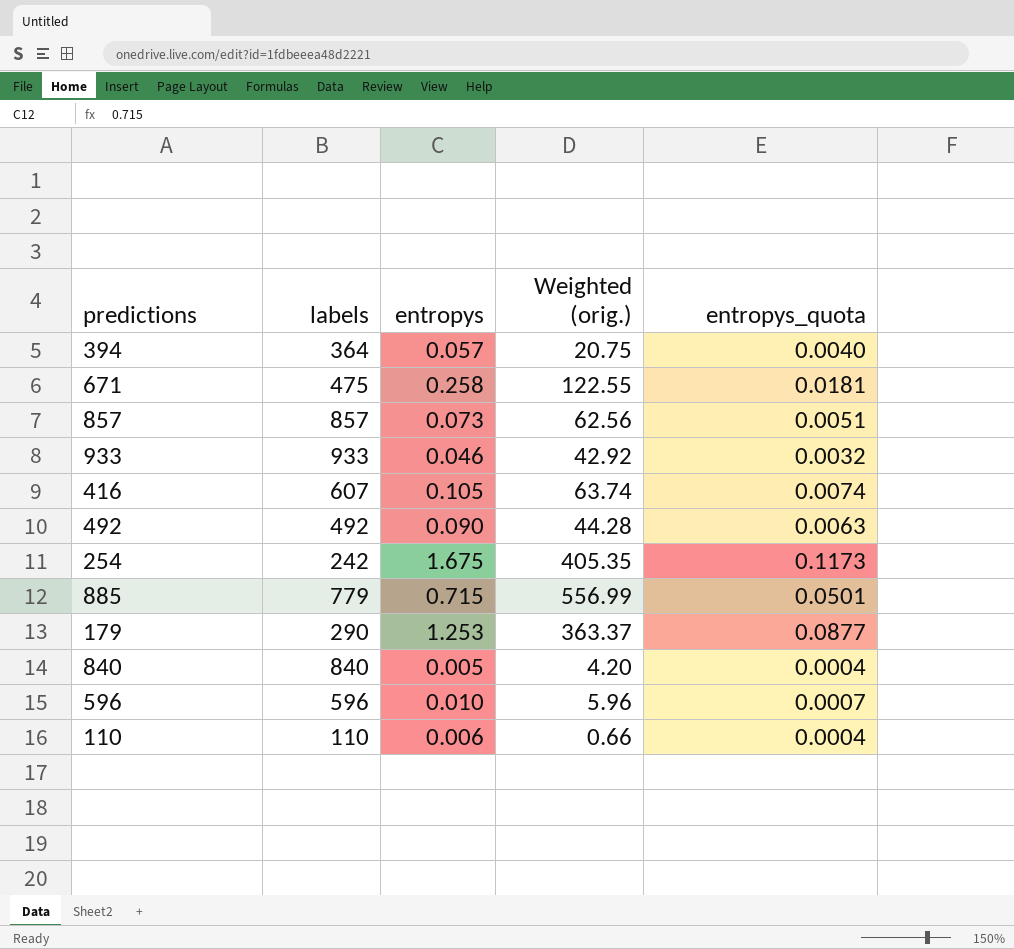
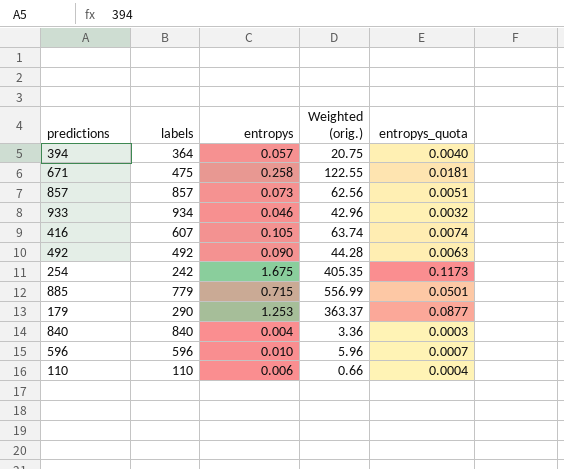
933 | labels: 933 -> 934
933 | Weighted (orig.): 42.92 -> 42.96
840 | entropys: 0.005 -> 0.004
840 | Weighted (orig.): 4.20 -> 3.36
840 | entropys_quota: 0.0004 -> 0.0003

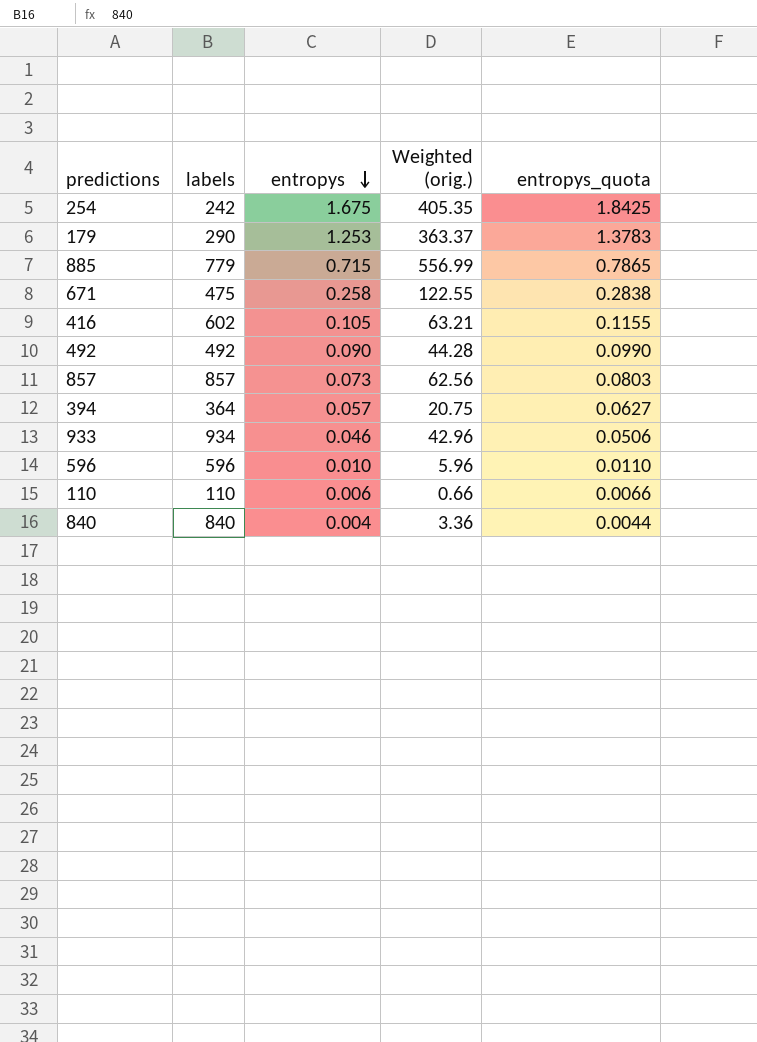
row order: none -> entropys descending
column entropys_quota | formula: [entropys] * 0.07 -> [entropys] * 1.1
416 | labels: 607 -> 602
416 | Weighted (orig.): 63.74 -> 63.21

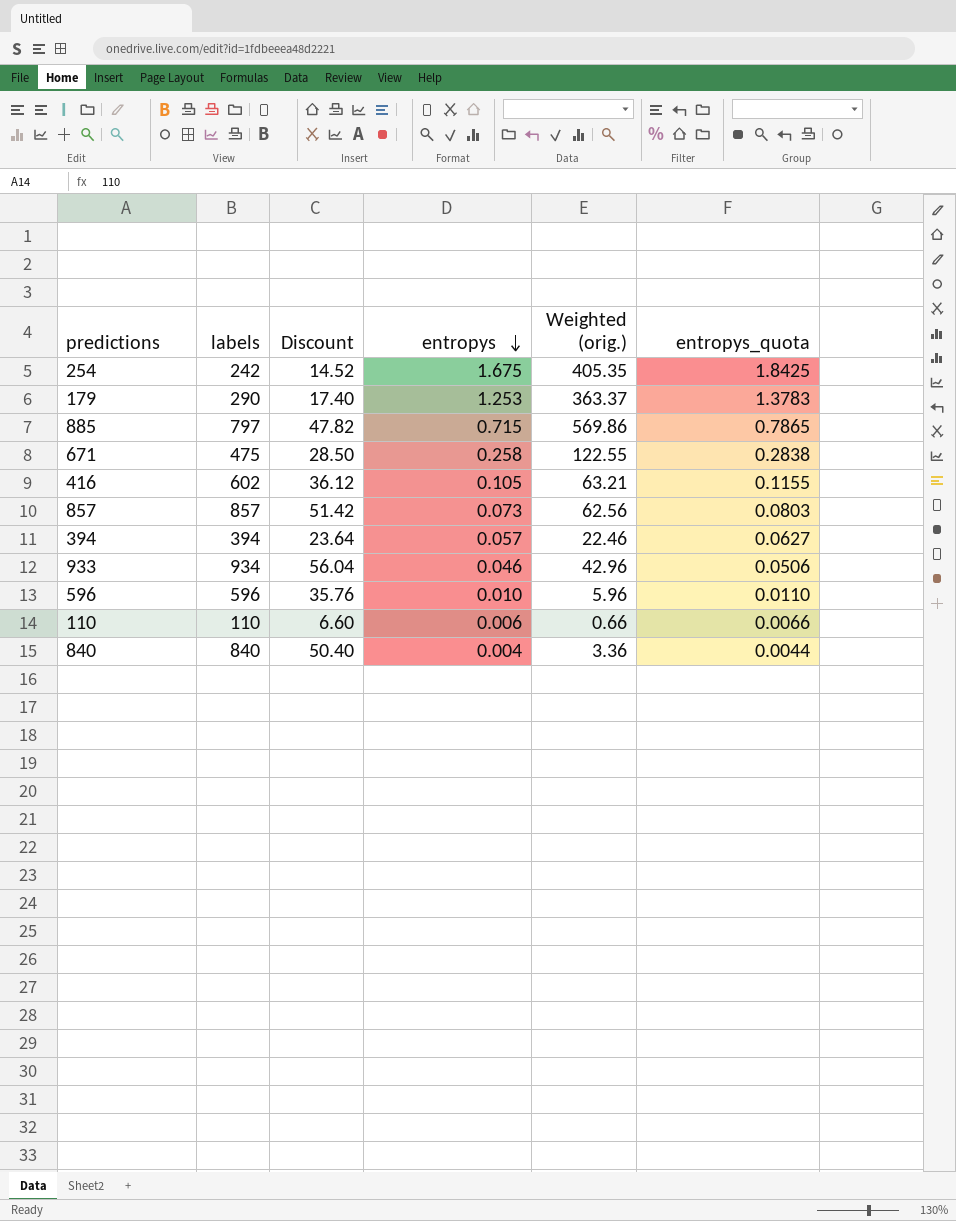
column Discount | formula: none -> [labels] * 0.06
row 492: 492 | 0.090 | 44.28 | 0.0990 -> none
885 | labels: 779 -> 797
885 | Weighted (orig.): 556.99 -> 569.86
394 | labels: 364 -> 394
394 | Weighted (orig.): 20.75 -> 22.46

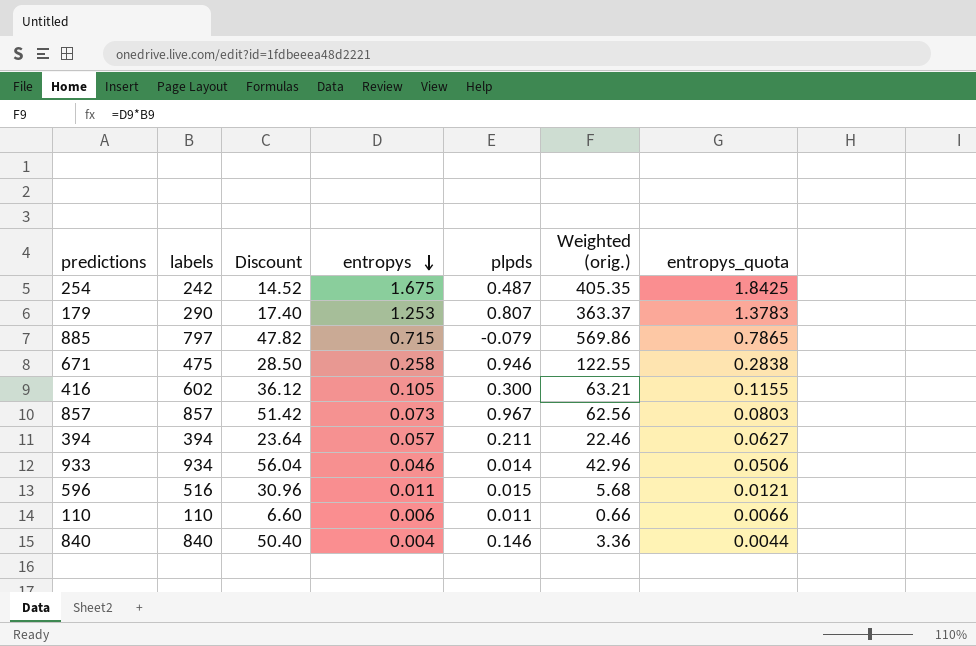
column plpds | position: none -> 5
596 | labels: 596 -> 516
596 | Discount: 35.76 -> 30.96
596 | entropys: 0.010 -> 0.011
596 | Weighted (orig.): 5.96 -> 5.68
596 | entropys_quota: 0.0110 -> 0.0121

